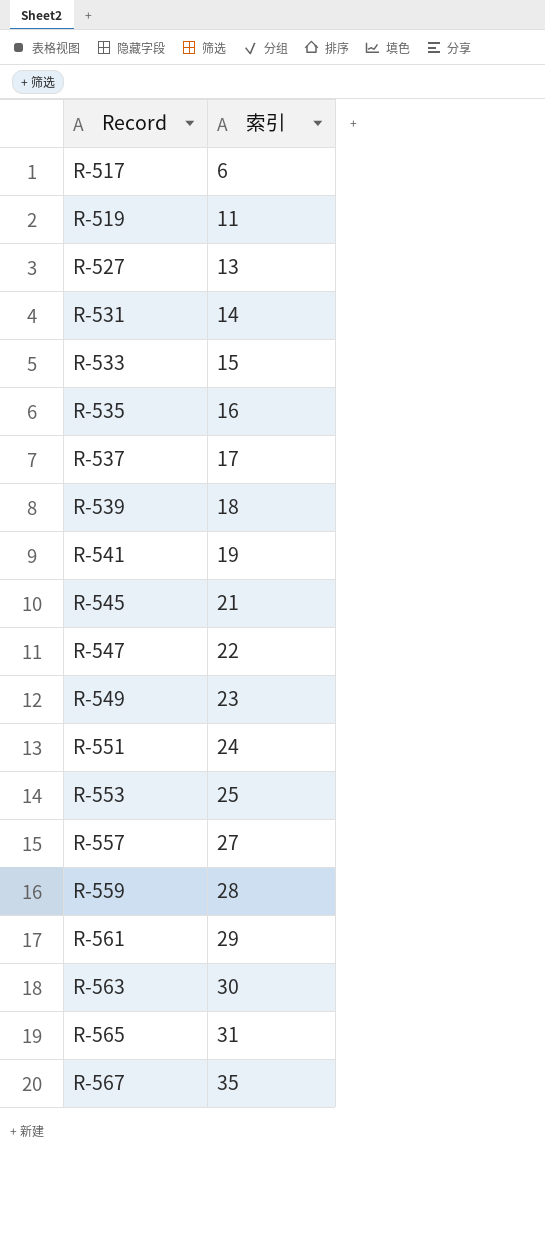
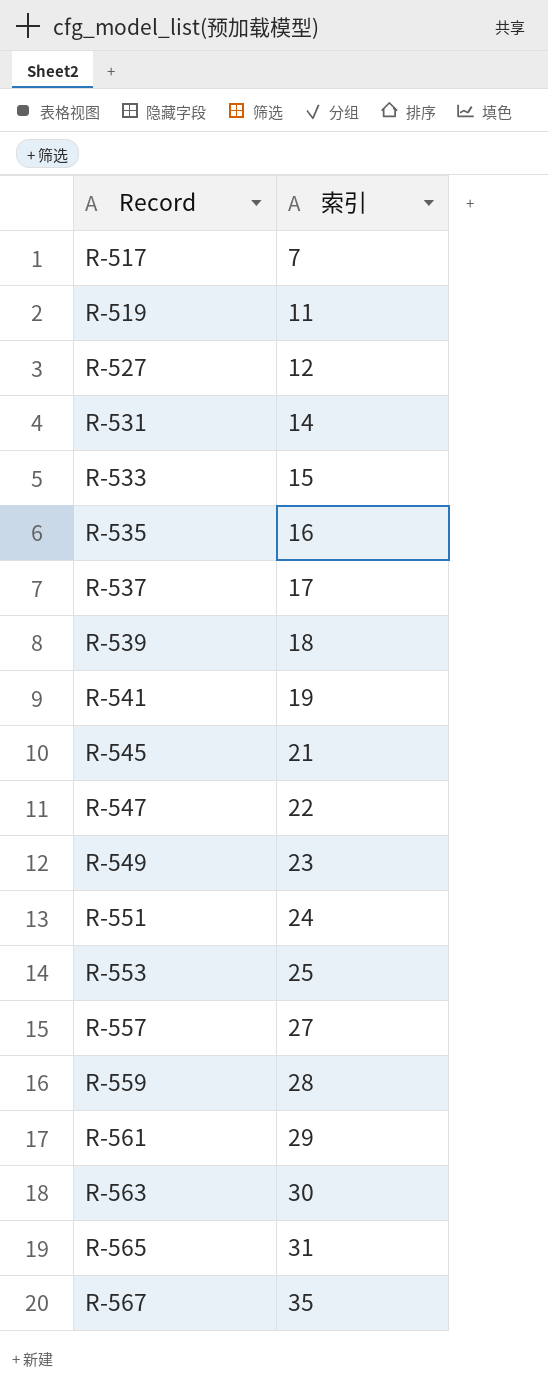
R-517 | 索引: 6 -> 7
R-527 | 索引: 13 -> 12

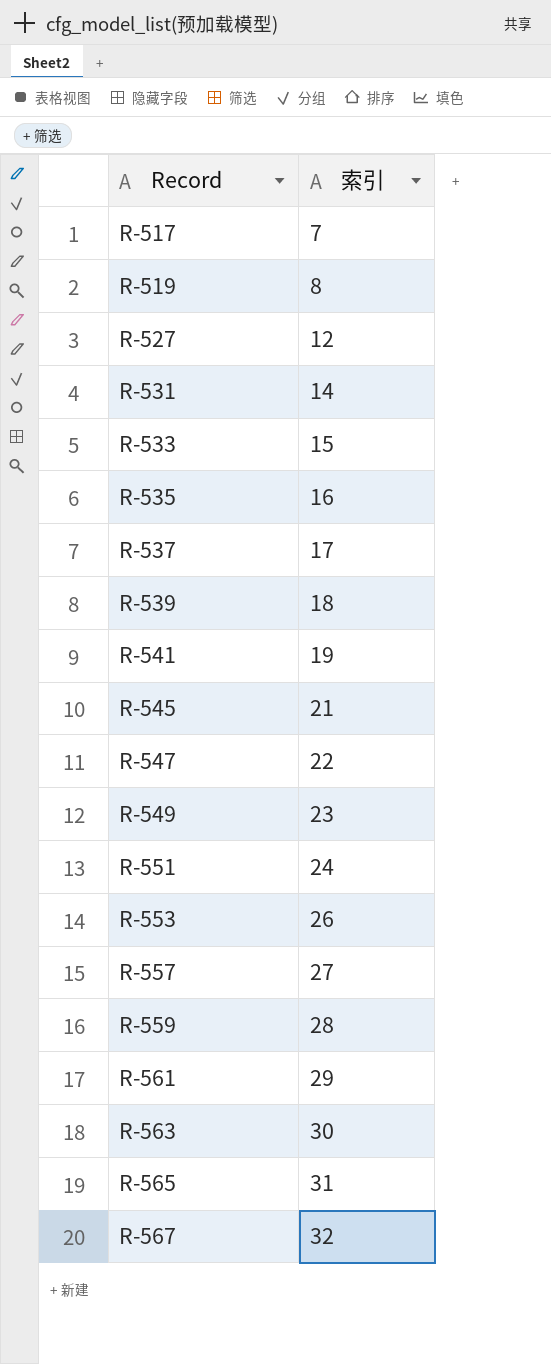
R-519 | 索引: 11 -> 8
R-553 | 索引: 25 -> 26
R-567 | 索引: 35 -> 32

